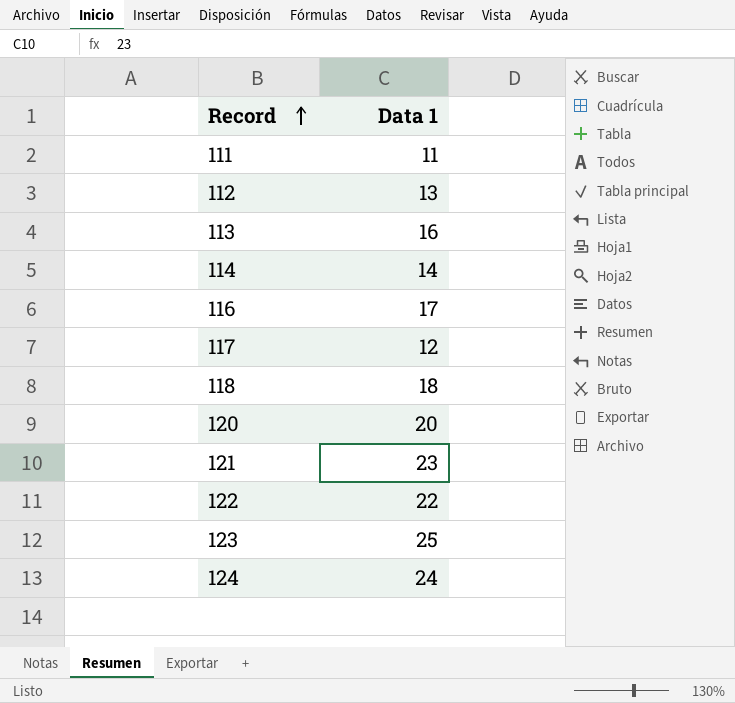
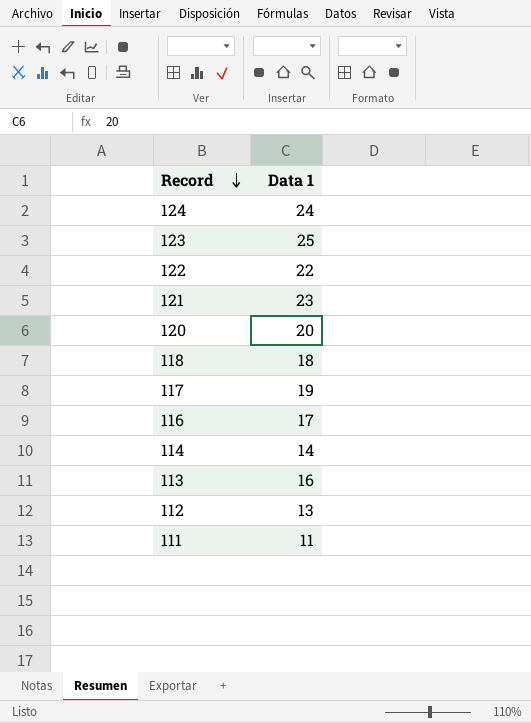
row order: Record ascending -> Record descending
117 | Data 1: 12 -> 19

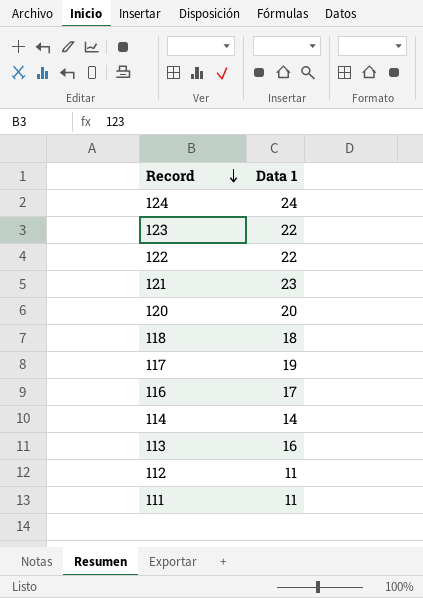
123 | Data 1: 25 -> 22
112 | Data 1: 13 -> 11

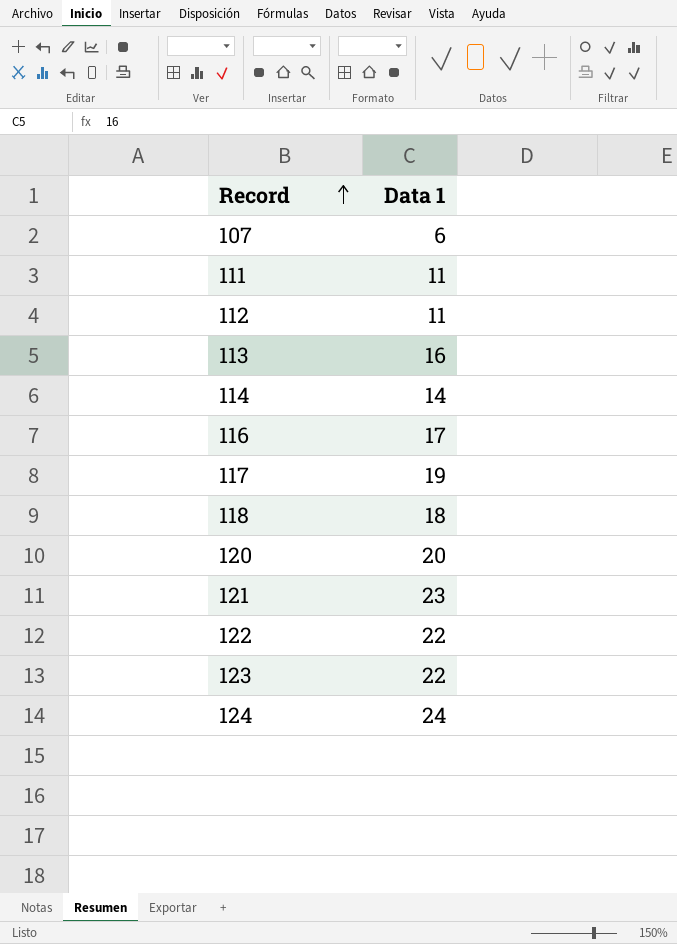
row order: Record descending -> Record ascending
row 107: none -> 6

